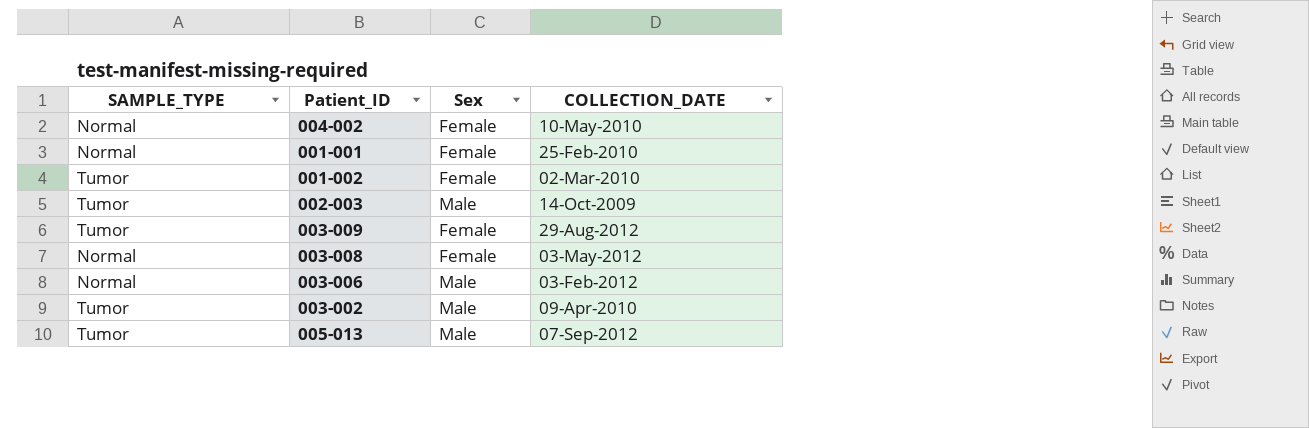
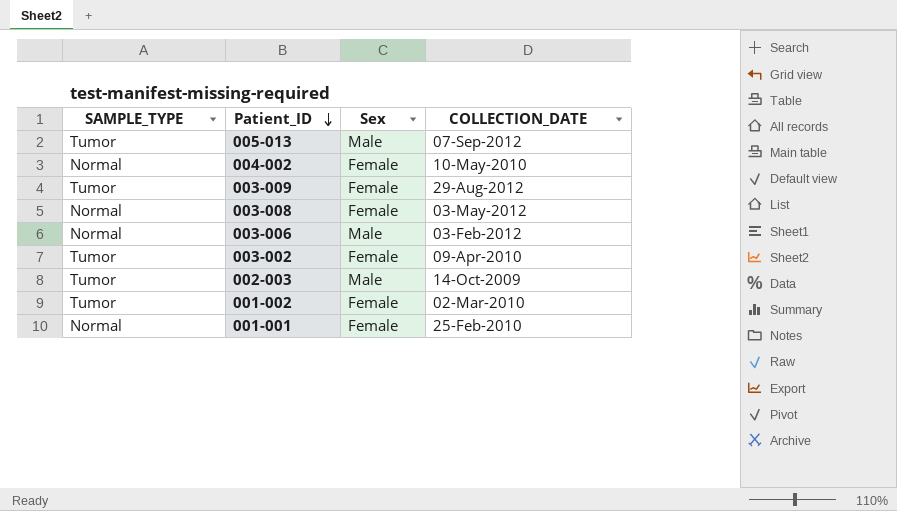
row order: none -> Patient_ID descending
003-002 | Sex: Male -> Female

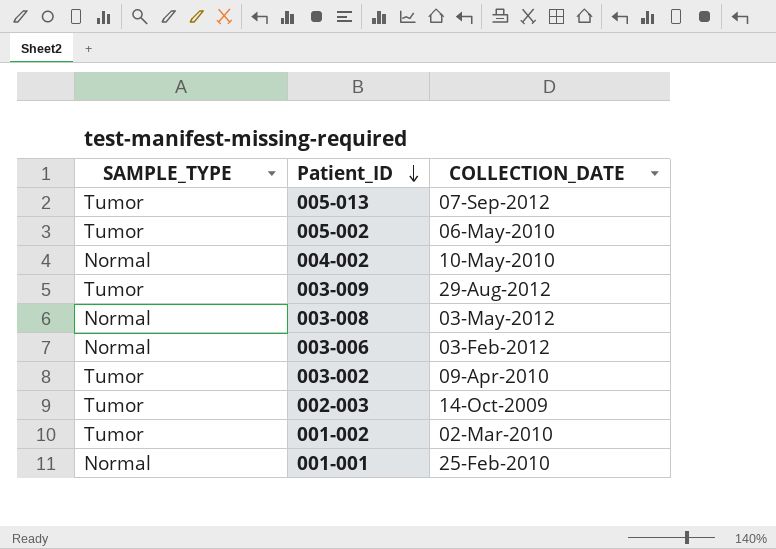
column Sex | position: 3 -> none
row 005-002: none -> Tumor | 06-May-2010

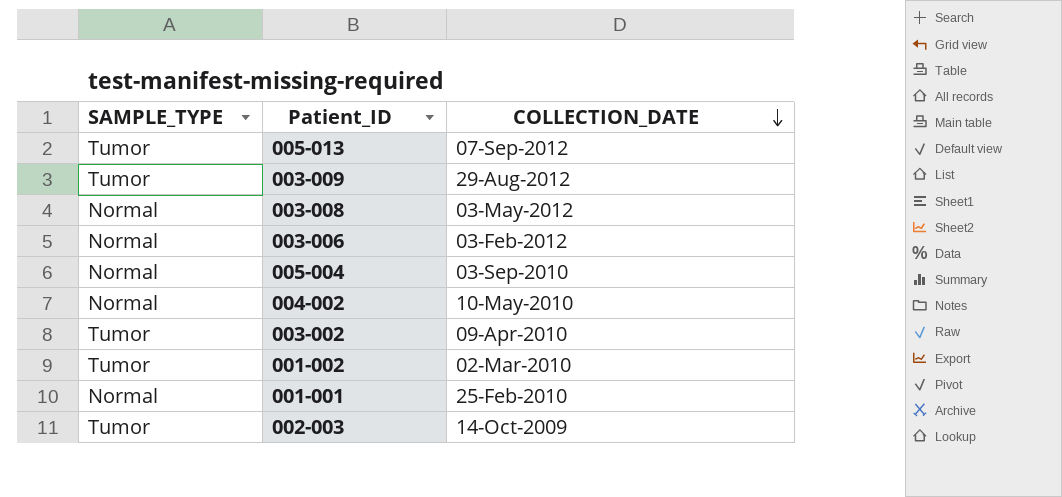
row order: Patient_ID descending -> COLLECTION_DATE descending
row 005-002: Tumor | 06-May-2010 -> none
row 005-004: none -> Normal | 03-Sep-2010

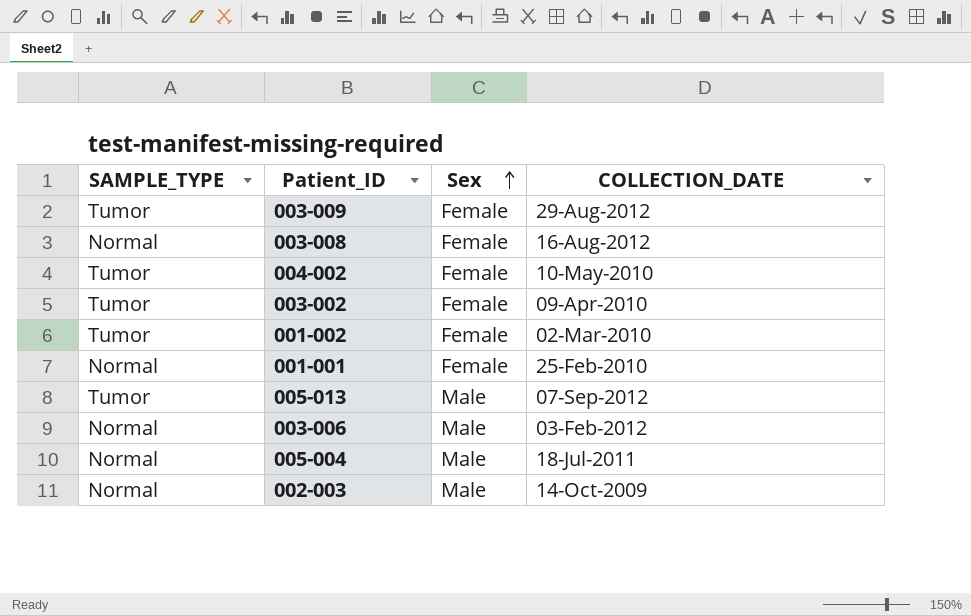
row order: COLLECTION_DATE descending -> Sex ascending
column Sex | position: none -> 3
003-008 | COLLECTION_DATE: 03-May-2012 -> 16-Aug-2012
004-002 | SAMPLE_TYPE: Normal -> Tumor
005-004 | COLLECTION_DATE: 03-Sep-2010 -> 18-Jul-2011
002-003 | SAMPLE_TYPE: Tumor -> Normal

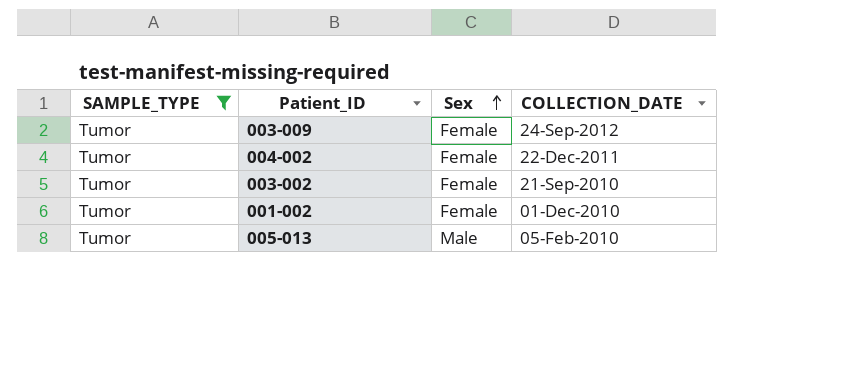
filter: none -> SAMPLE_TYPE = Tumor
003-009 | COLLECTION_DATE: 29-Aug-2012 -> 24-Sep-2012
004-002 | COLLECTION_DATE: 10-May-2010 -> 22-Dec-2011
003-002 | COLLECTION_DATE: 09-Apr-2010 -> 21-Sep-2010
001-002 | COLLECTION_DATE: 02-Mar-2010 -> 01-Dec-2010
005-013 | COLLECTION_DATE: 07-Sep-2012 -> 05-Feb-2010

